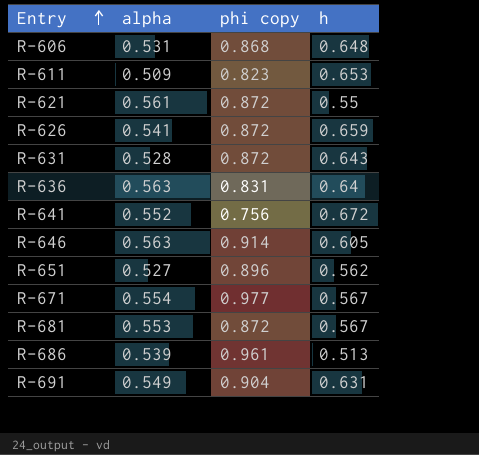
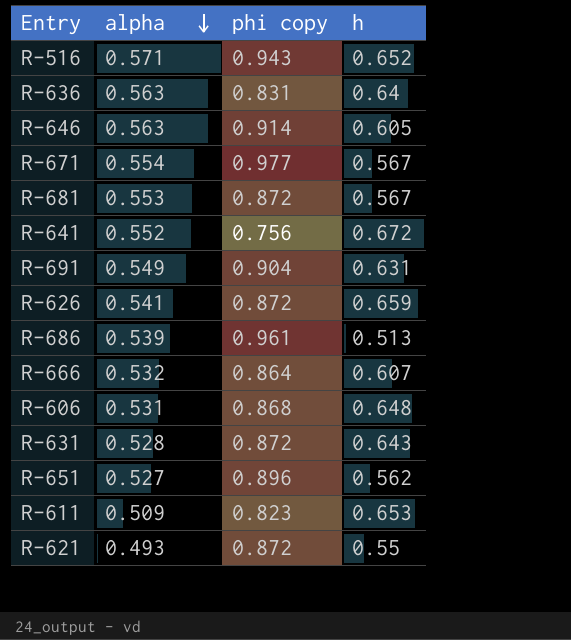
row order: Entry ascending -> alpha descending
row R-516: none -> 0.571 | 0.943 | 0.652
row R-666: none -> 0.532 | 0.864 | 0.607
R-621 | alpha: 0.561 -> 0.493

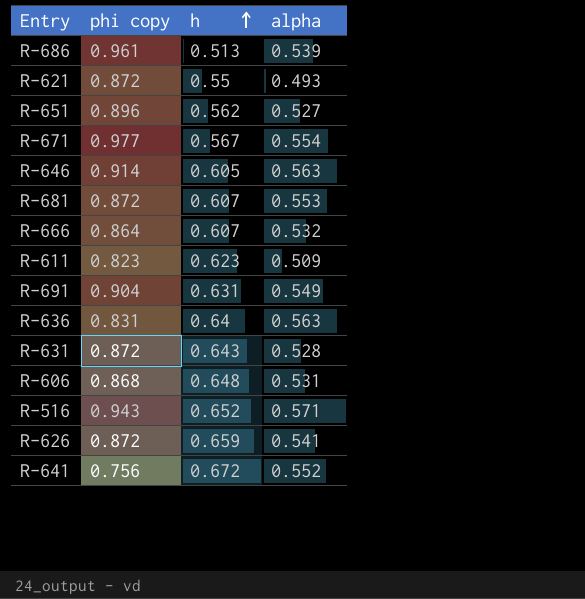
row order: alpha descending -> h ascending
column alpha | position: 2 -> 4
R-681 | h: 0.567 -> 0.607
R-611 | h: 0.653 -> 0.623

